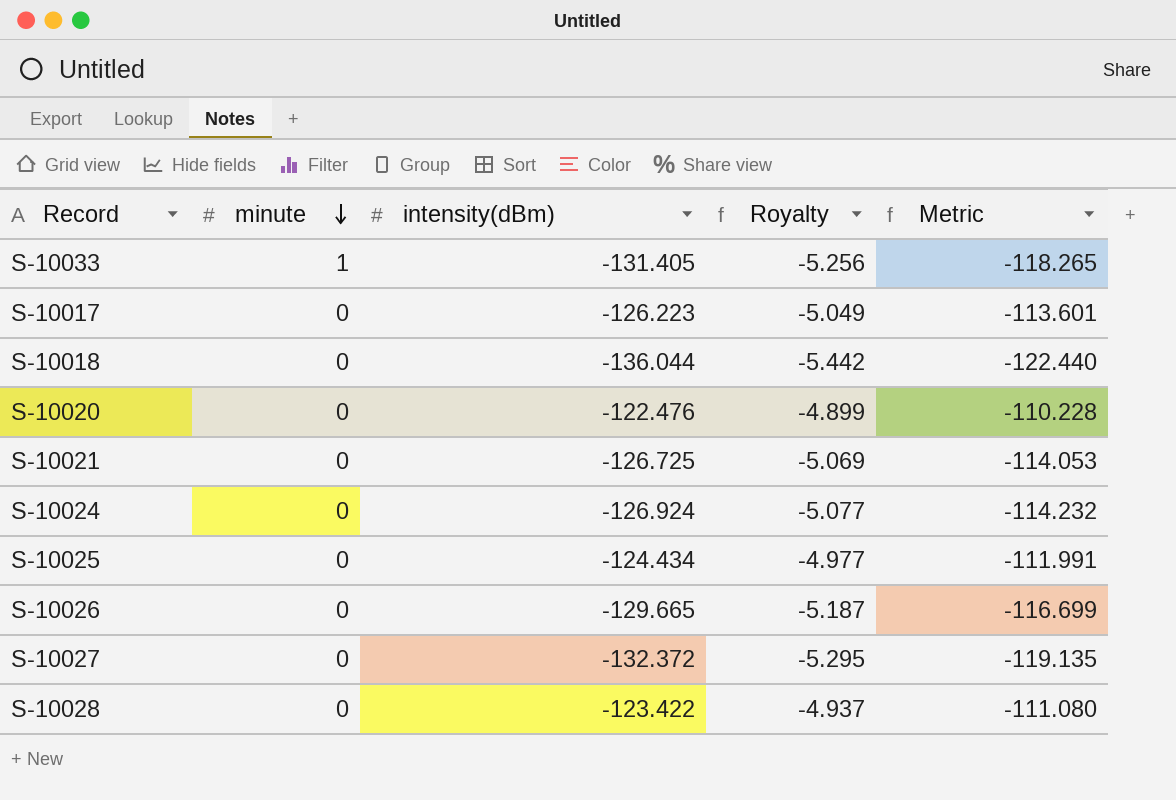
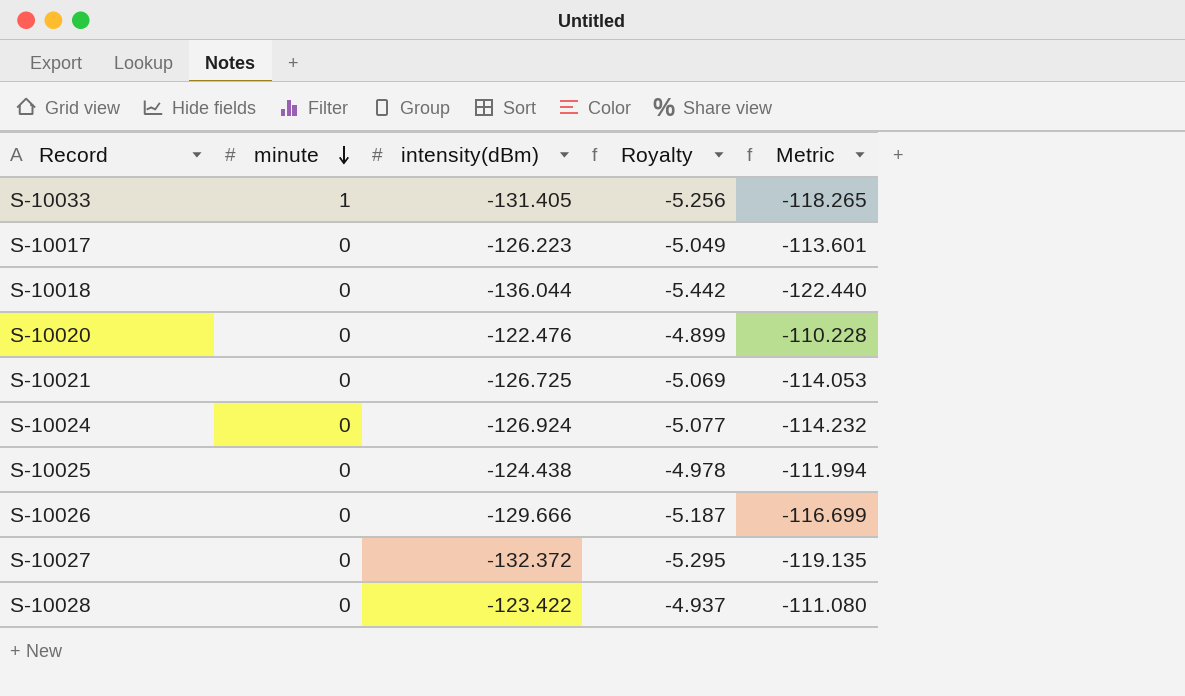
S-10025 | intensity(dBm): -124.434 -> -124.438
S-10025 | Royalty: -4.977 -> -4.978
S-10025 | Metric: -111.991 -> -111.994
S-10026 | intensity(dBm): -129.665 -> -129.666

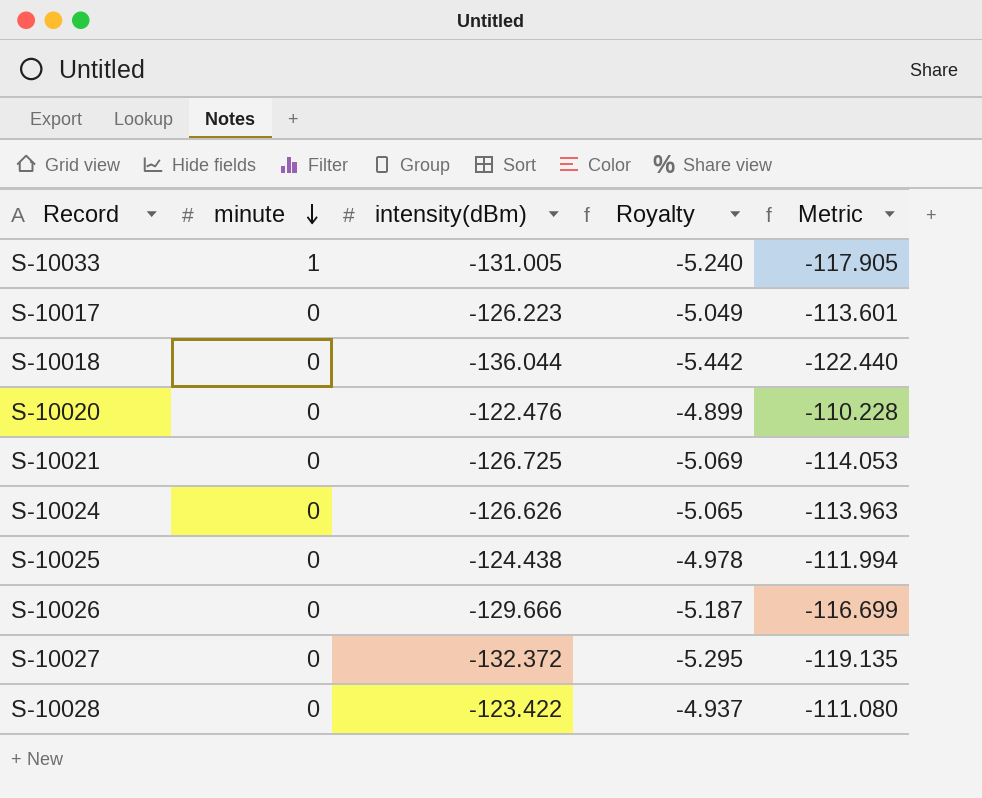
S-10033 | intensity(dBm): -131.405 -> -131.005
S-10033 | Royalty: -5.256 -> -5.240
S-10033 | Metric: -118.265 -> -117.905
S-10024 | intensity(dBm): -126.924 -> -126.626
S-10024 | Royalty: -5.077 -> -5.065
S-10024 | Metric: -114.232 -> -113.963

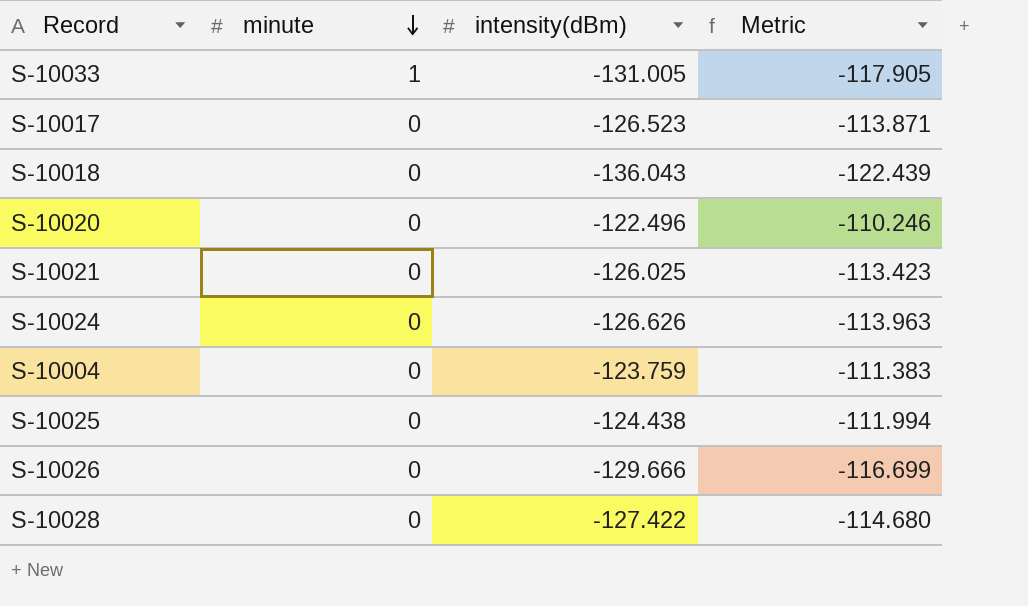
column Royalty | formula: [intensity(dBm)] * 0.04 -> none
row S-10027: 0 | -132.372 | -5.295 | -119.135 -> none
S-10017 | intensity(dBm): -126.223 -> -126.523
S-10017 | Metric: -113.601 -> -113.871
S-10018 | intensity(dBm): -136.044 -> -136.043
S-10018 | Metric: -122.440 -> -122.439
S-10020 | intensity(dBm): -122.476 -> -122.496
S-10020 | Metric: -110.228 -> -110.246
S-10021 | intensity(dBm): -126.725 -> -126.025
S-10021 | Metric: -114.053 -> -113.423
row S-10004: none -> 0 | -123.759 | -111.383
S-10028 | intensity(dBm): -123.422 -> -127.422
S-10028 | Metric: -111.080 -> -114.680

